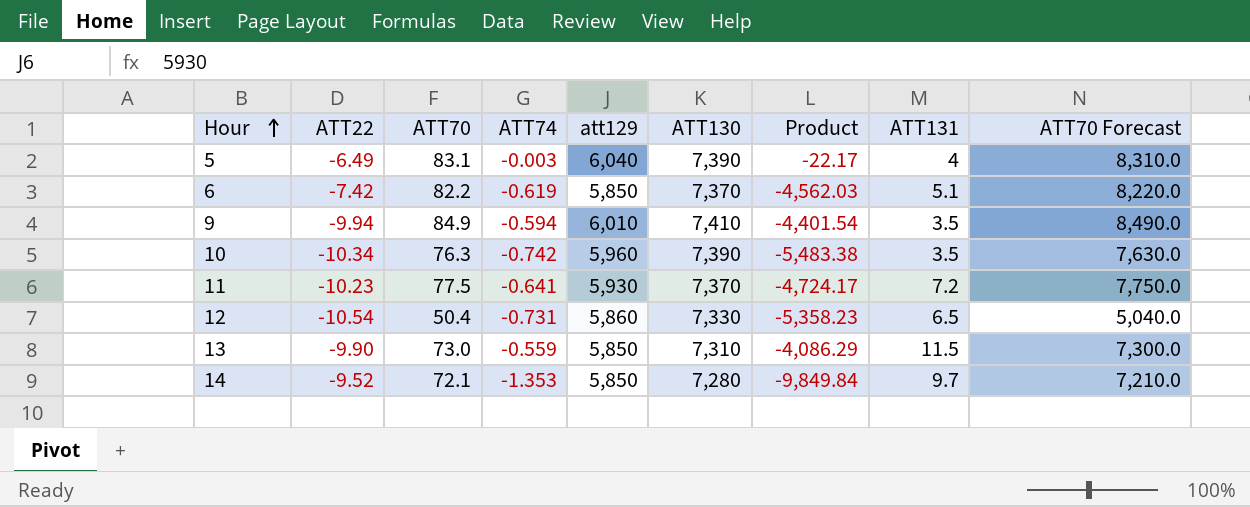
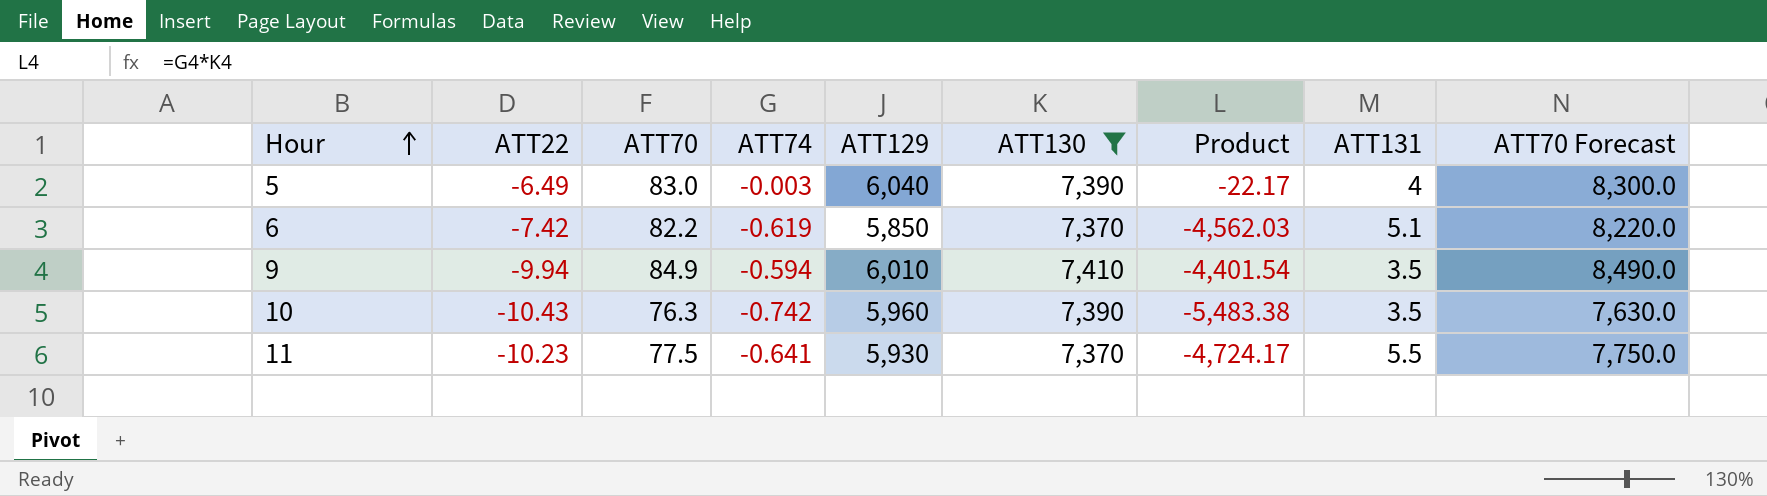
filter: none -> ATT130 >= 7,370
column name: att129 -> ATT129
5 | ATT70: 83.1 -> 83.0
5 | ATT70 Forecast: 8,310.0 -> 8,300.0
10 | ATT22: -10.34 -> -10.43
11 | ATT131: 7.2 -> 5.5

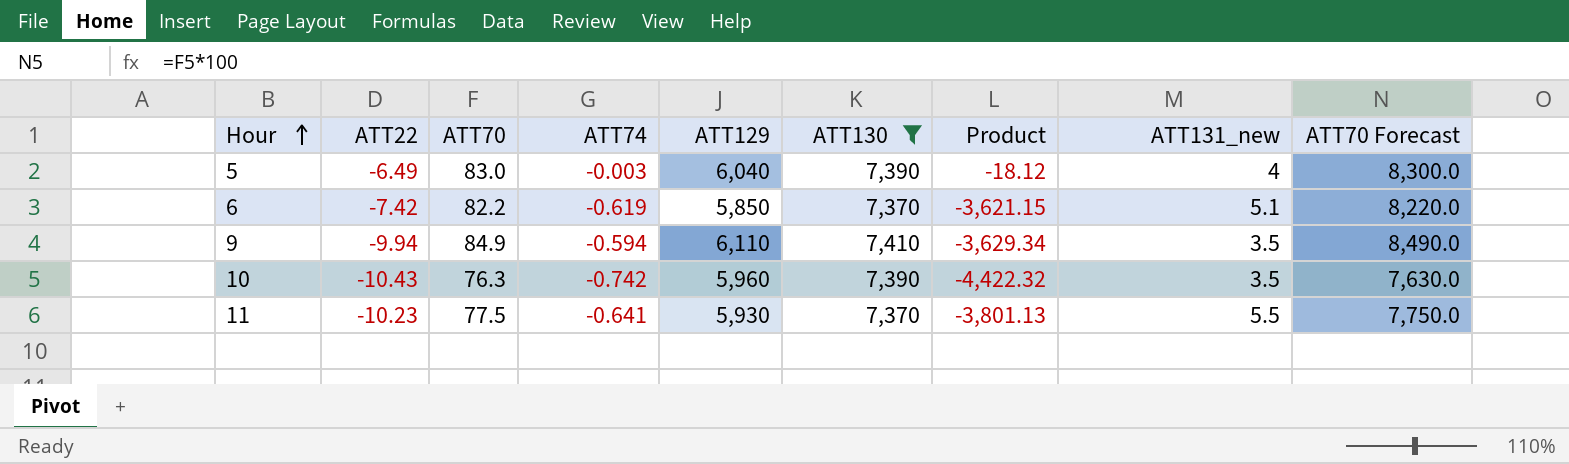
column Product | formula: [ATT74] * [ATT130] -> [ATT74] * [ATT129]
column name: ATT131 -> ATT131_new
9 | ATT129: 6,010 -> 6,110

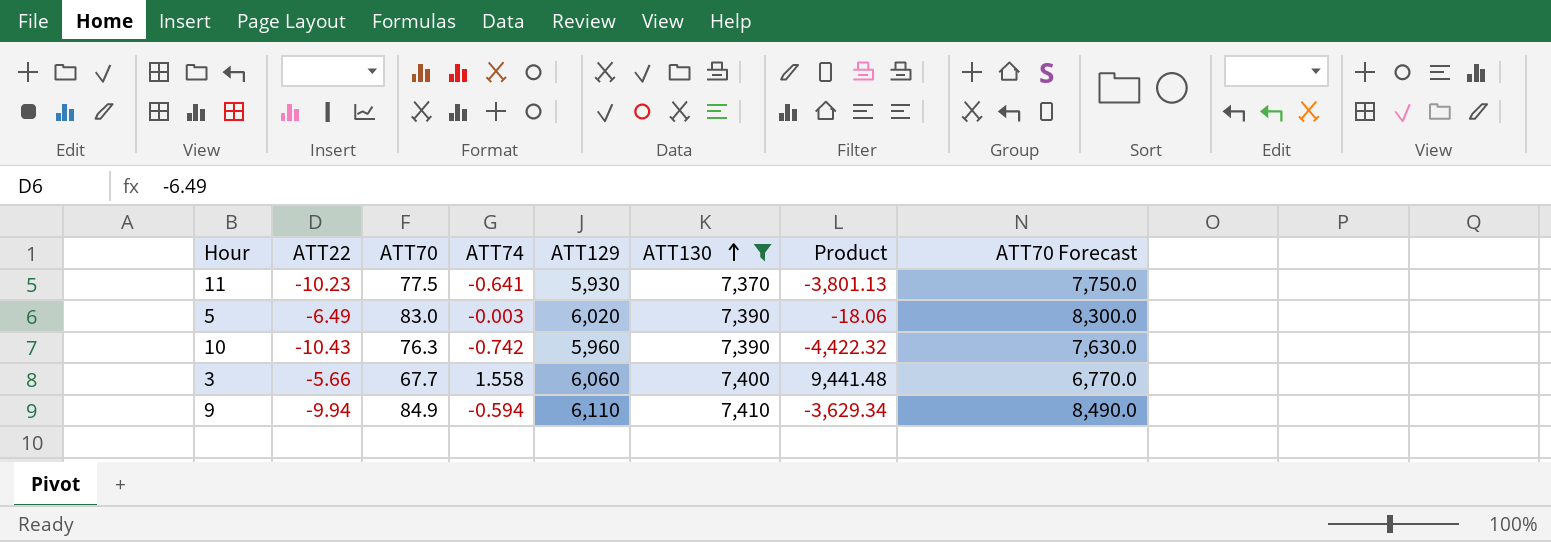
row order: Hour ascending -> ATT130 ascending
column ATT131_new | position: 8 -> none
row 6: -7.42 | 82.2 | -0.619 | 5,850 | 7,370 | -3,621.15 | 5.1 | 8,220.0 -> none
5 | ATT129: 6,040 -> 6,020
5 | Product: -18.12 -> -18.06
row 3: none -> -5.66 | 67.7 | 1.558 | 6,060 | 7,400 | 9,441.48 | 6,770.0

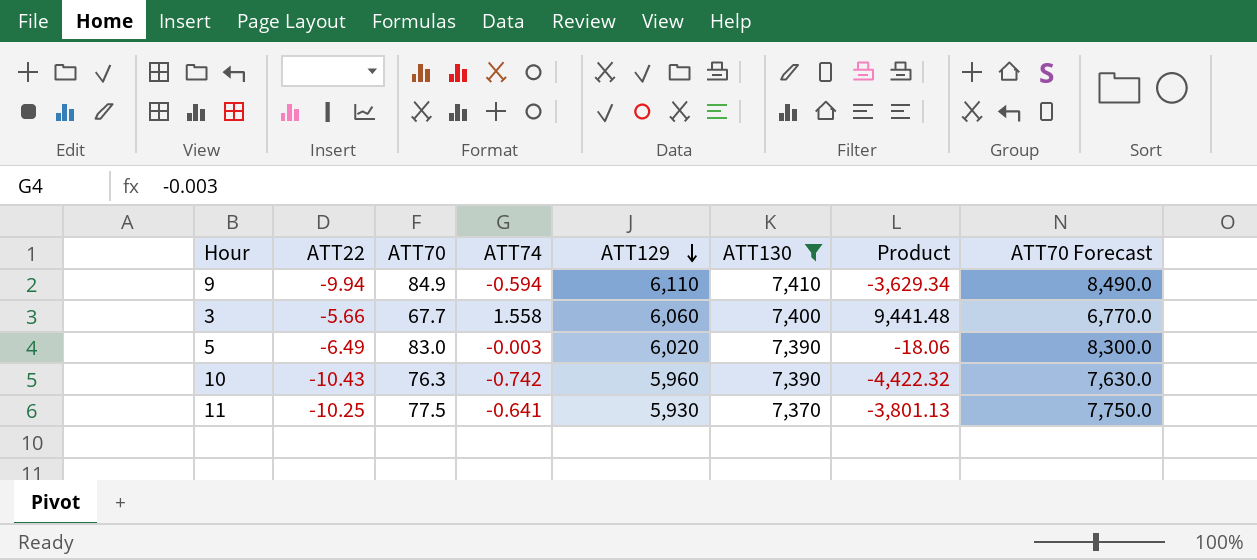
row order: ATT130 ascending -> ATT129 descending
11 | ATT22: -10.23 -> -10.25

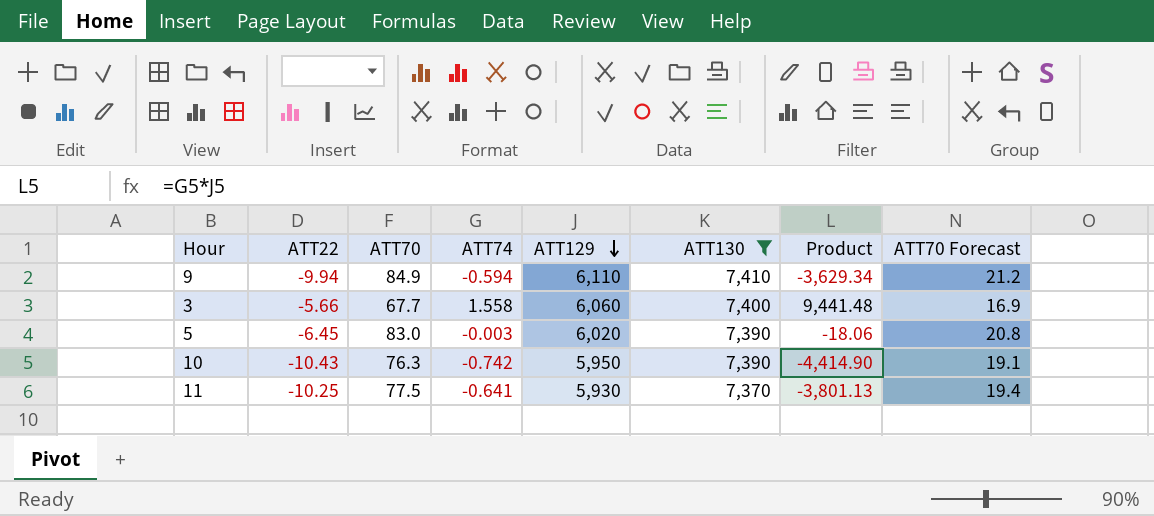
column ATT70 Forecast | formula: [ATT70] * 100 -> [ATT70] * 0.25
5 | ATT22: -6.49 -> -6.45
10 | ATT129: 5,960 -> 5,950
10 | Product: -4,422.32 -> -4,414.90

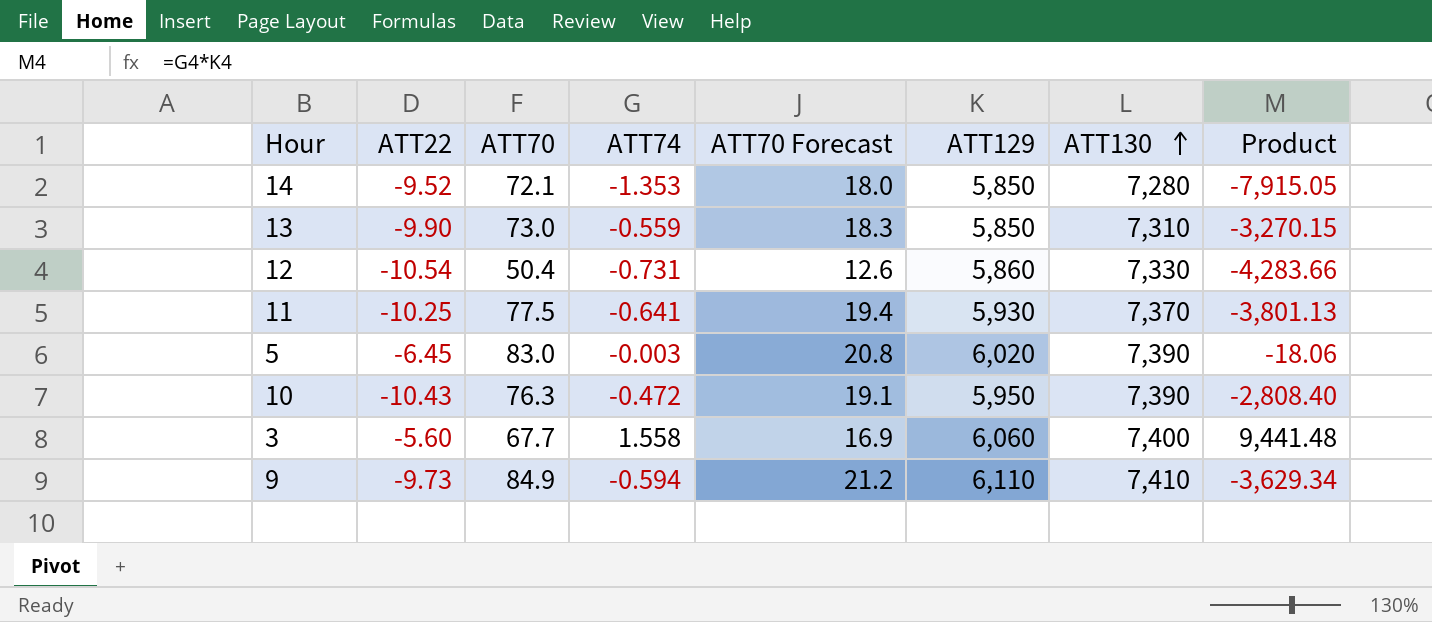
filter: ATT130 >= 7,370 -> none
row order: ATT129 descending -> ATT130 ascending
column ATT70 Forecast | position: 8 -> 5
10 | ATT74: -0.742 -> -0.472
10 | Product: -4,414.90 -> -2,808.40
3 | ATT22: -5.66 -> -5.60
9 | ATT22: -9.94 -> -9.73

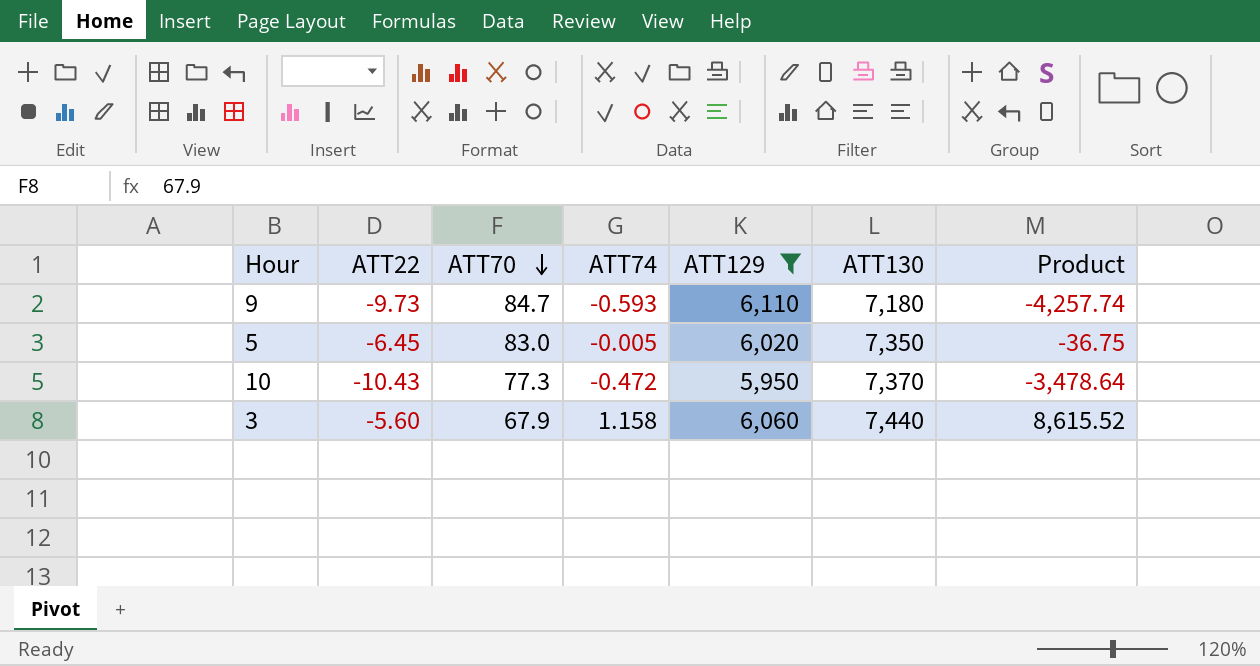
filter: none -> ATT129 >= 5,950
row order: ATT130 ascending -> ATT70 descending
column ATT70 Forecast | formula: [ATT70] * 0.25 -> none
column Product | formula: [ATT74] * [ATT129] -> [ATT74] * [ATT130]
9 | ATT70: 84.9 -> 84.7
9 | ATT74: -0.594 -> -0.593
9 | ATT130: 7,410 -> 7,180
5 | ATT74: -0.003 -> -0.005
5 | ATT130: 7,390 -> 7,350
10 | ATT70: 76.3 -> 77.3
10 | ATT130: 7,390 -> 7,370
3 | ATT70: 67.7 -> 67.9
3 | ATT74: 1.558 -> 1.158
3 | ATT130: 7,400 -> 7,440

